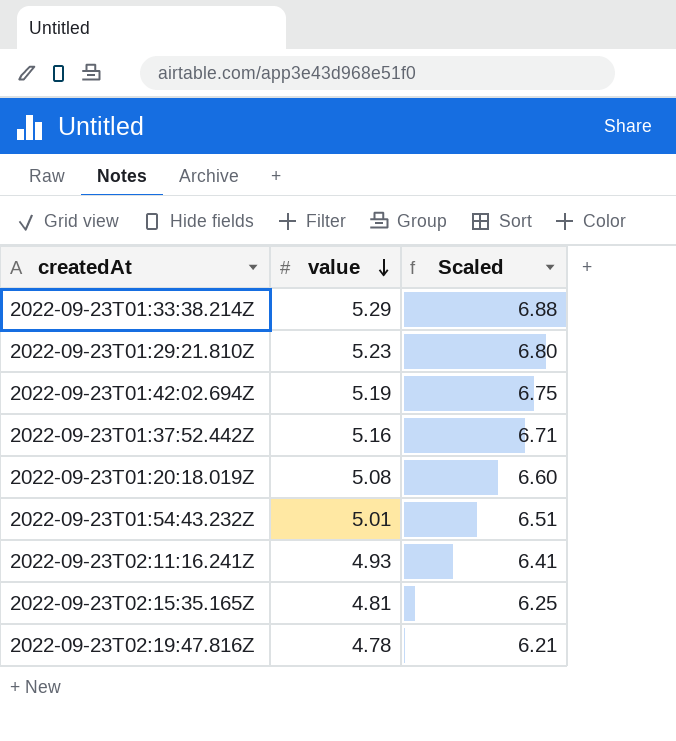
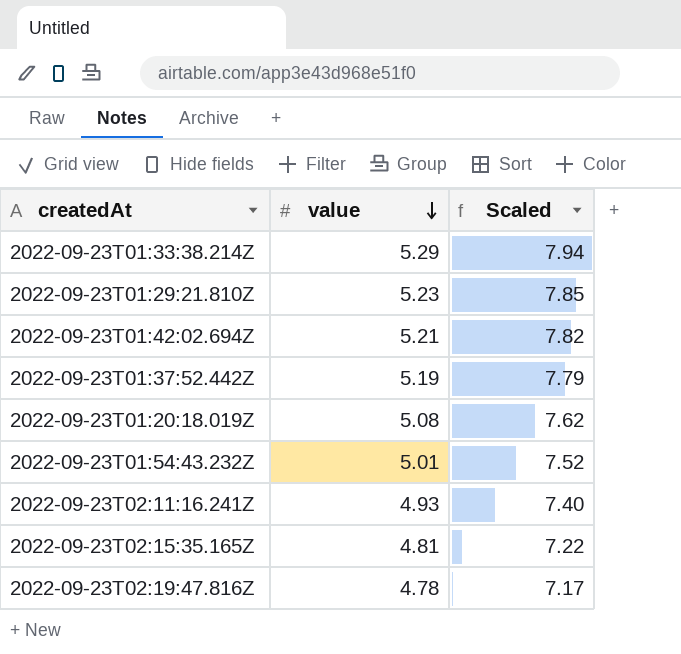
column Scaled | formula: [value] * 1.3 -> [value] * 1.5
2022-09-23T01:42:02.694Z | value: 5.19 -> 5.21
2022-09-23T01:37:52.442Z | value: 5.16 -> 5.19

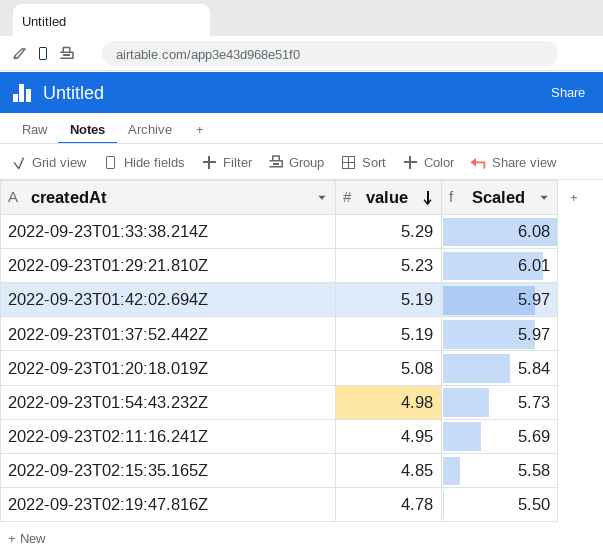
column Scaled | formula: [value] * 1.5 -> [value] * 1.15
2022-09-23T01:42:02.694Z | value: 5.21 -> 5.19
2022-09-23T01:54:43.232Z | value: 5.01 -> 4.98
2022-09-23T02:11:16.241Z | value: 4.93 -> 4.95
2022-09-23T02:15:35.165Z | value: 4.81 -> 4.85

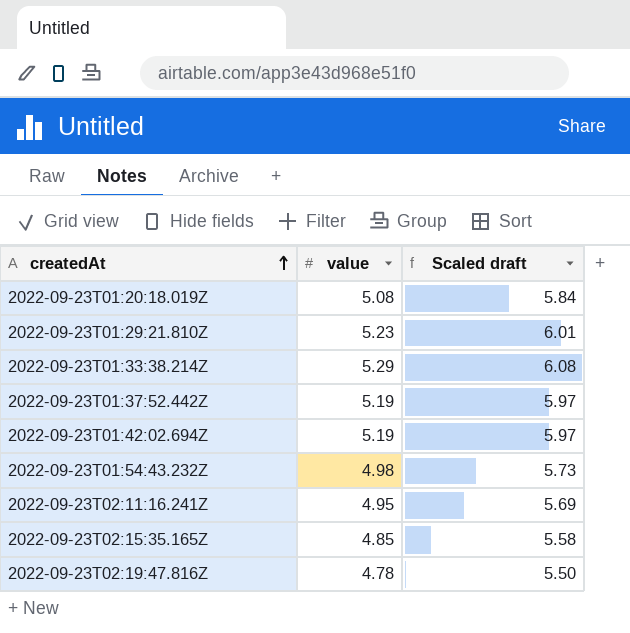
row order: value descending -> createdAt ascending
column name: Scaled -> Scaled draft

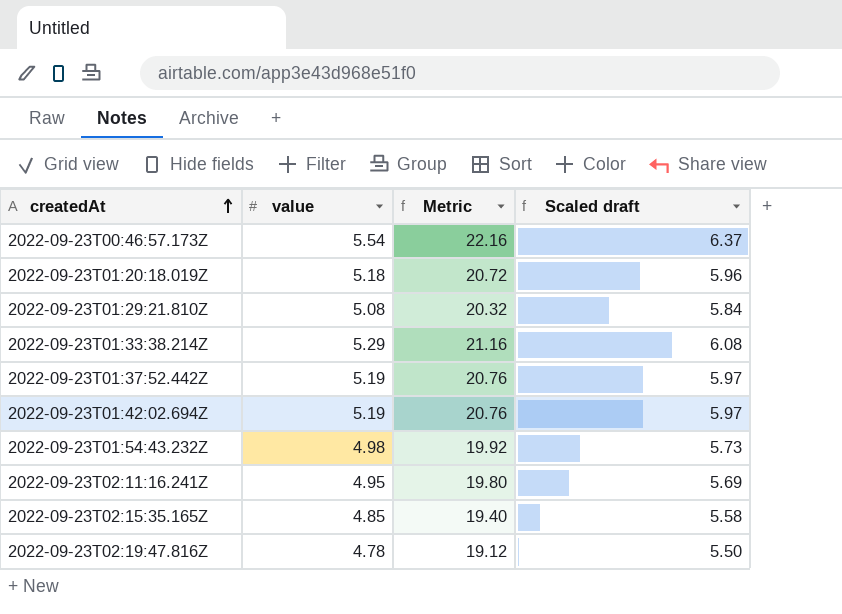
column Metric | formula: none -> [value] * 4
row 2022-09-23T00:46:57.173Z: none -> 5.54 | 22.16 | 6.37
2022-09-23T01:20:18.019Z | value: 5.08 -> 5.18
2022-09-23T01:20:18.019Z | Scaled draft: 5.84 -> 5.96
2022-09-23T01:29:21.810Z | value: 5.23 -> 5.08
2022-09-23T01:29:21.810Z | Scaled draft: 6.01 -> 5.84

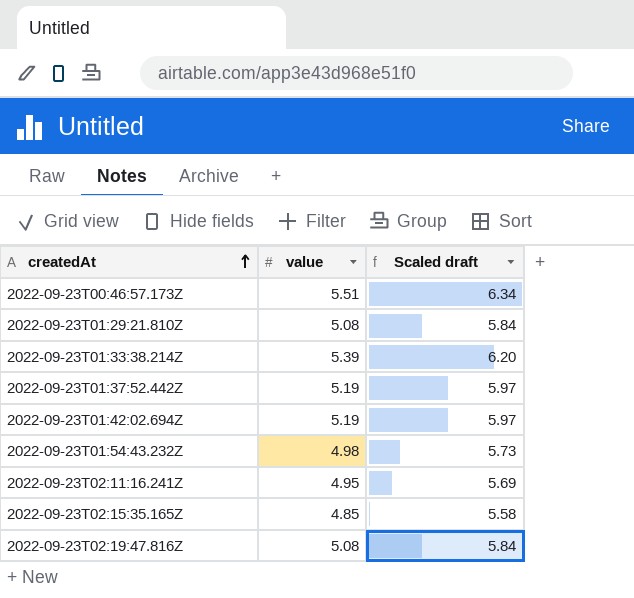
column Metric | formula: [value] * 4 -> none
row 2022-09-23T01:20:18.019Z: 5.18 | 20.72 | 5.96 -> none
2022-09-23T00:46:57.173Z | value: 5.54 -> 5.51
2022-09-23T00:46:57.173Z | Scaled draft: 6.37 -> 6.34
2022-09-23T01:33:38.214Z | value: 5.29 -> 5.39
2022-09-23T01:33:38.214Z | Scaled draft: 6.08 -> 6.20
2022-09-23T02:19:47.816Z | value: 4.78 -> 5.08
2022-09-23T02:19:47.816Z | Scaled draft: 5.50 -> 5.84

